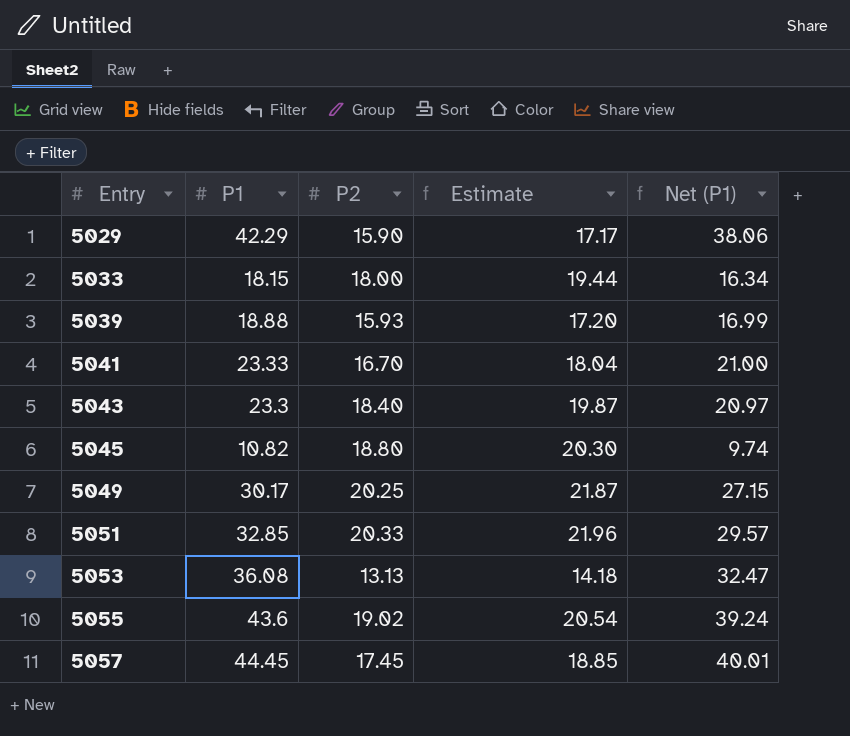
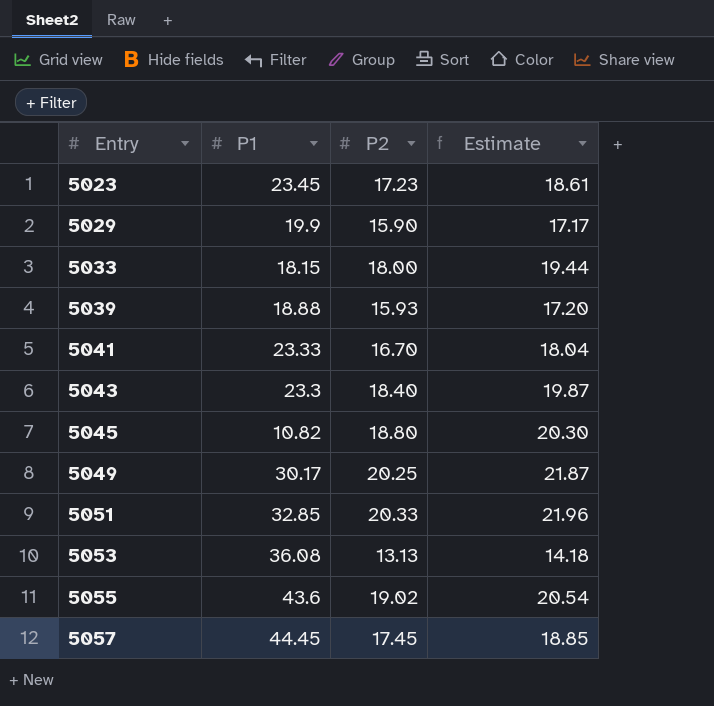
column Net (P1) | formula: [P1] * 0.9 -> none
row 5023: none -> 23.45 | 17.23 | 18.61
5029 | P1: 42.29 -> 19.9

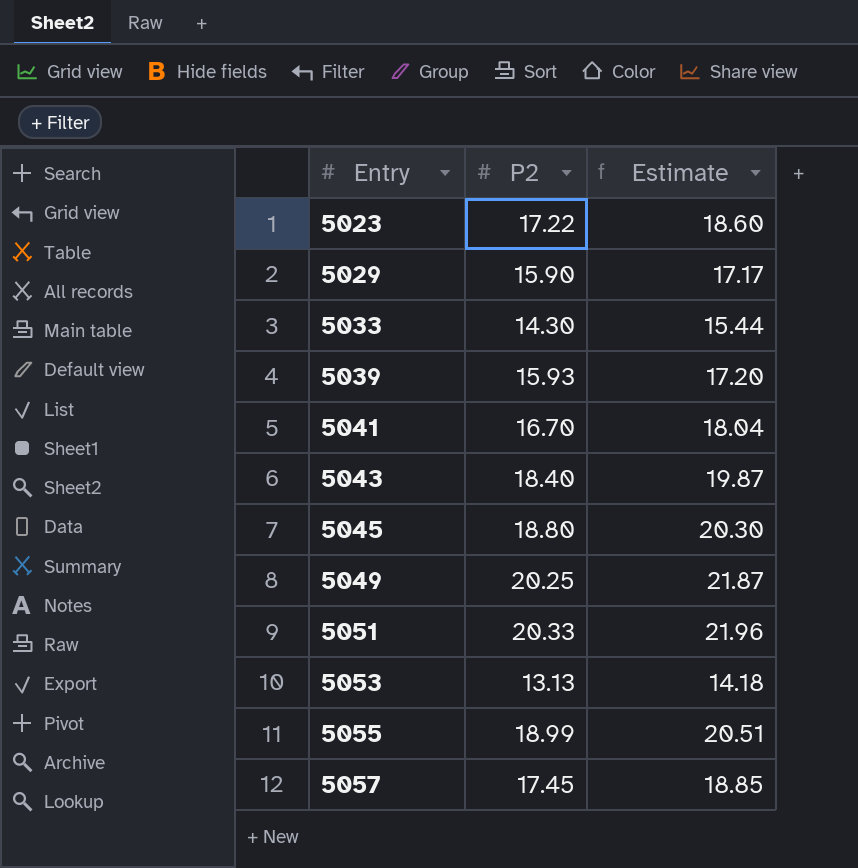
column P1 | position: 2 -> none
5023 | P2: 17.23 -> 17.22
5023 | Estimate: 18.61 -> 18.60
5033 | P2: 18.00 -> 14.30
5033 | Estimate: 19.44 -> 15.44
5055 | P2: 19.02 -> 18.99
5055 | Estimate: 20.54 -> 20.51

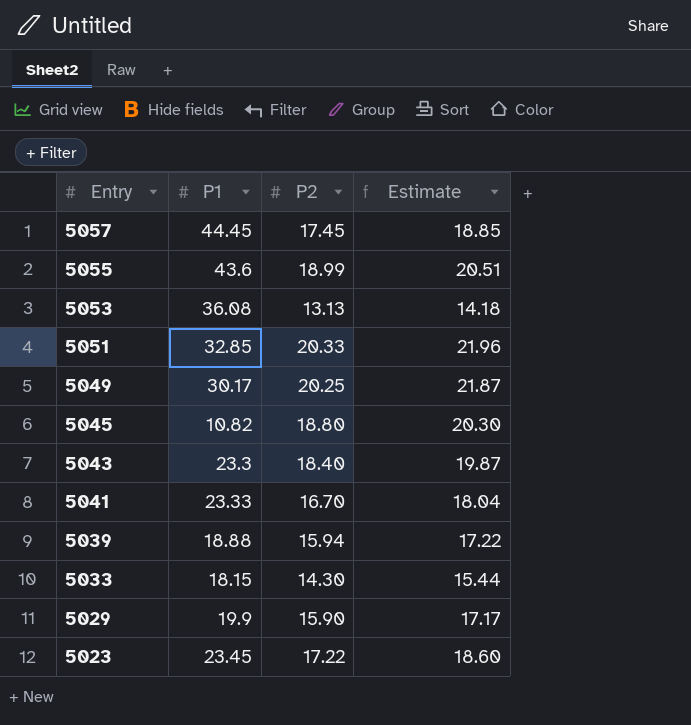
row order: Entry ascending -> Entry descending
column P1 | position: none -> 2
5039 | P2: 15.93 -> 15.94
5039 | Estimate: 17.20 -> 17.22

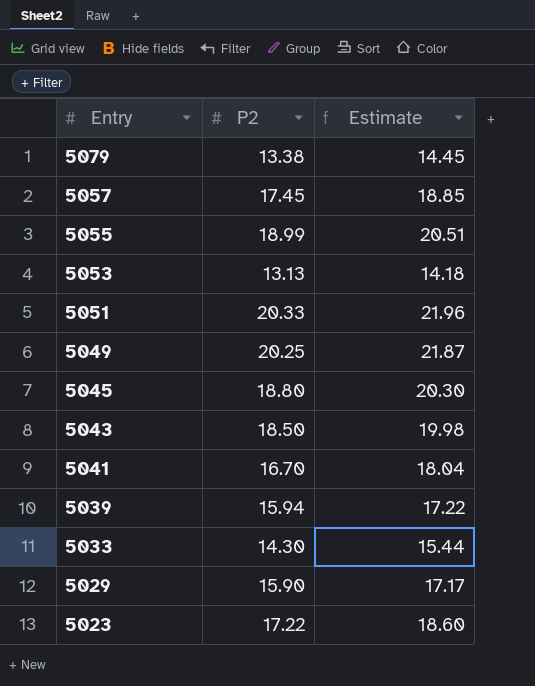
column P1 | position: 2 -> none
row 5079: none -> 13.38 | 14.45
5043 | P2: 18.40 -> 18.50
5043 | Estimate: 19.87 -> 19.98

